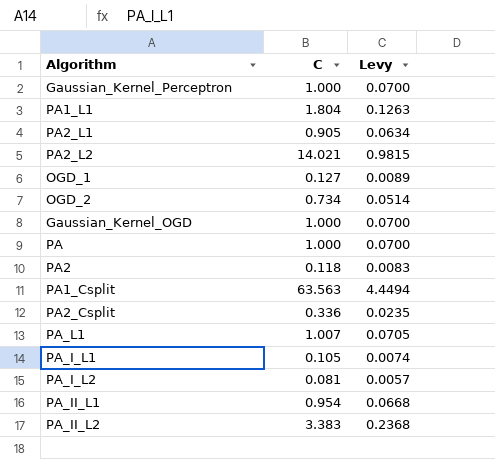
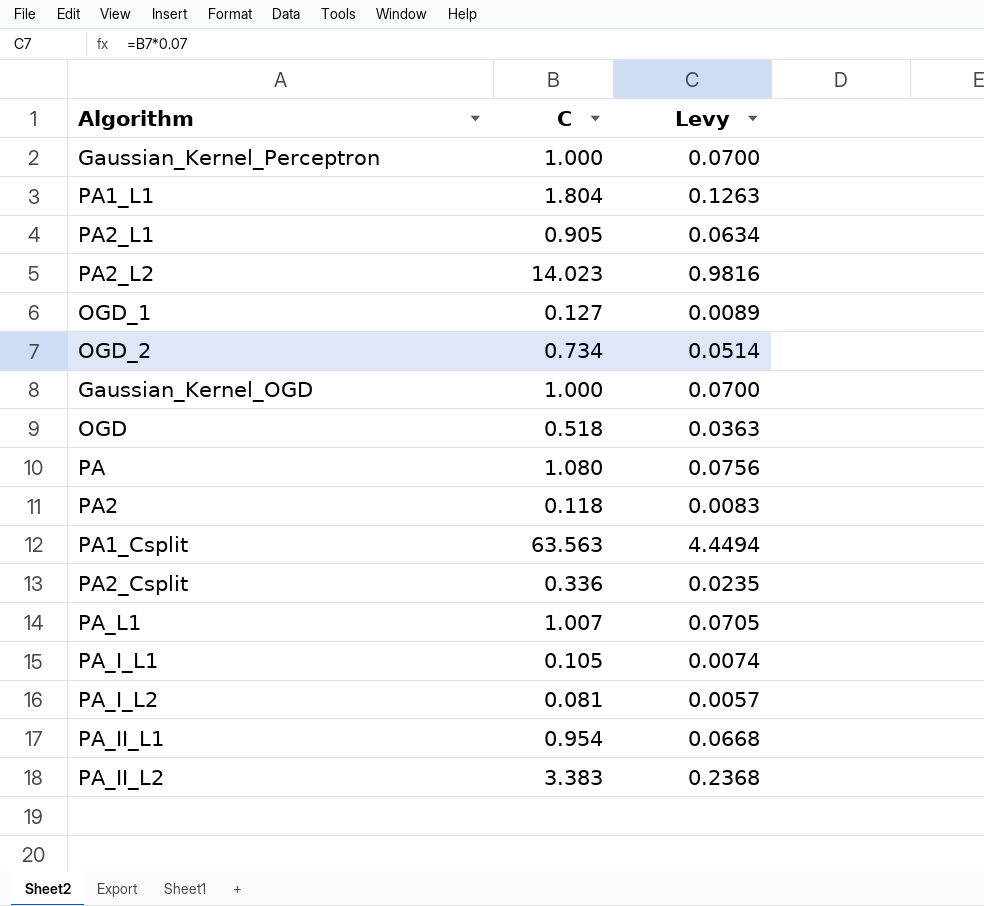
PA2_L2 | C: 14.021 -> 14.023
PA2_L2 | Levy: 0.9815 -> 0.9816
row OGD: none -> 0.518 | 0.0363
PA | C: 1.000 -> 1.080
PA | Levy: 0.0700 -> 0.0756

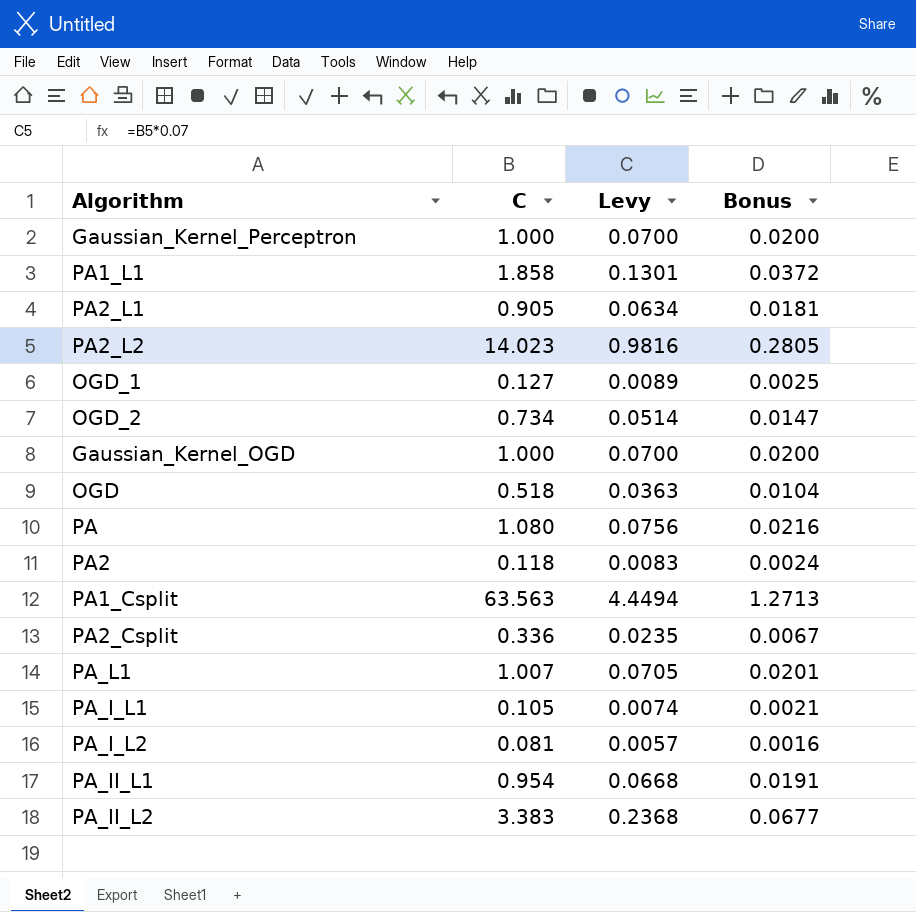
column Bonus | formula: none -> [C] * 0.02
PA1_L1 | C: 1.804 -> 1.858
PA1_L1 | Levy: 0.1263 -> 0.1301

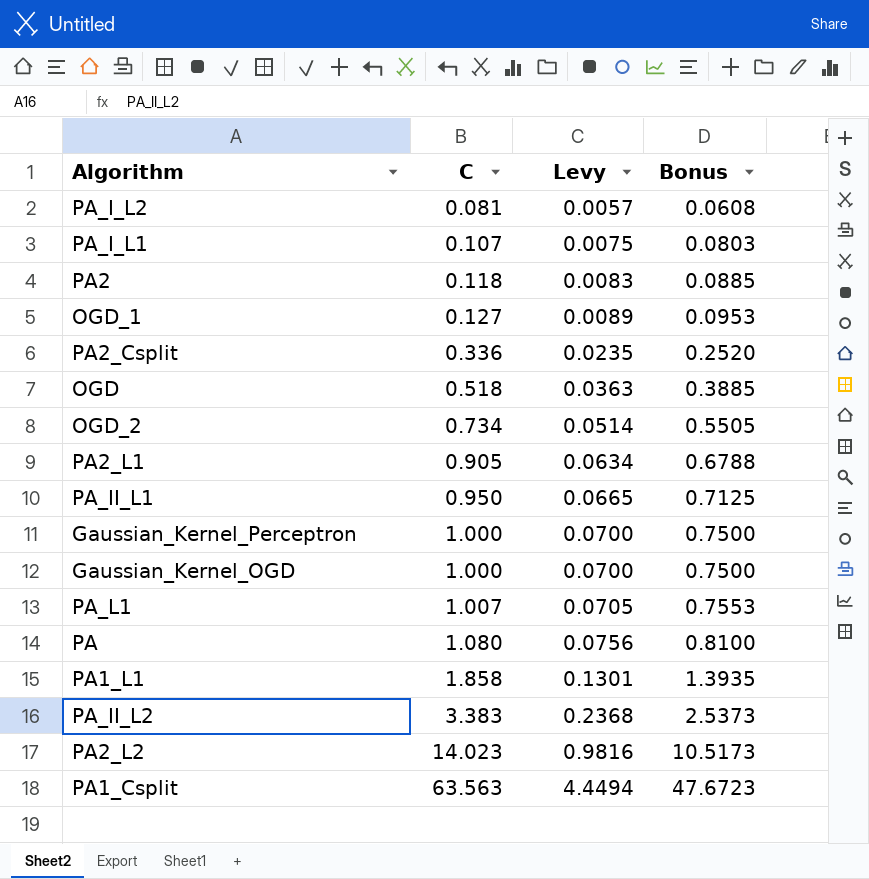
row order: none -> C ascending
column Bonus | formula: [C] * 0.02 -> [C] * 0.75
PA_I_L1 | C: 0.105 -> 0.107
PA_I_L1 | Levy: 0.0074 -> 0.0075
PA_II_L1 | C: 0.954 -> 0.950
PA_II_L1 | Levy: 0.0668 -> 0.0665

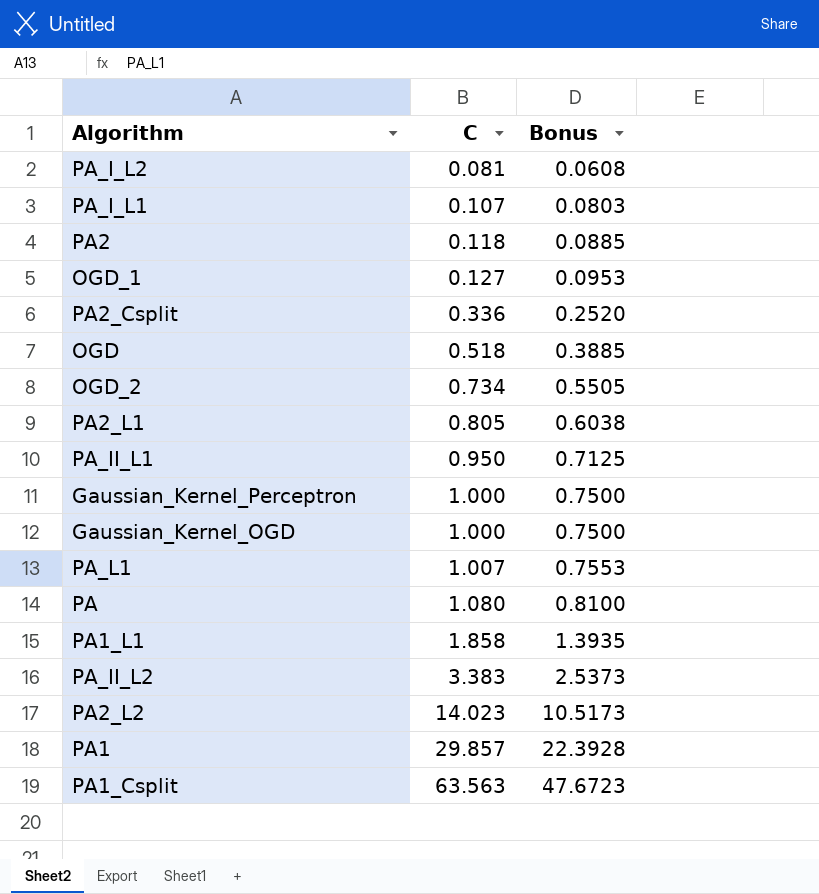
column Levy | formula: [C] * 0.07 -> none
PA2_L1 | C: 0.905 -> 0.805
PA2_L1 | Bonus: 0.6788 -> 0.6038
row PA1: none -> 29.857 | 22.3928

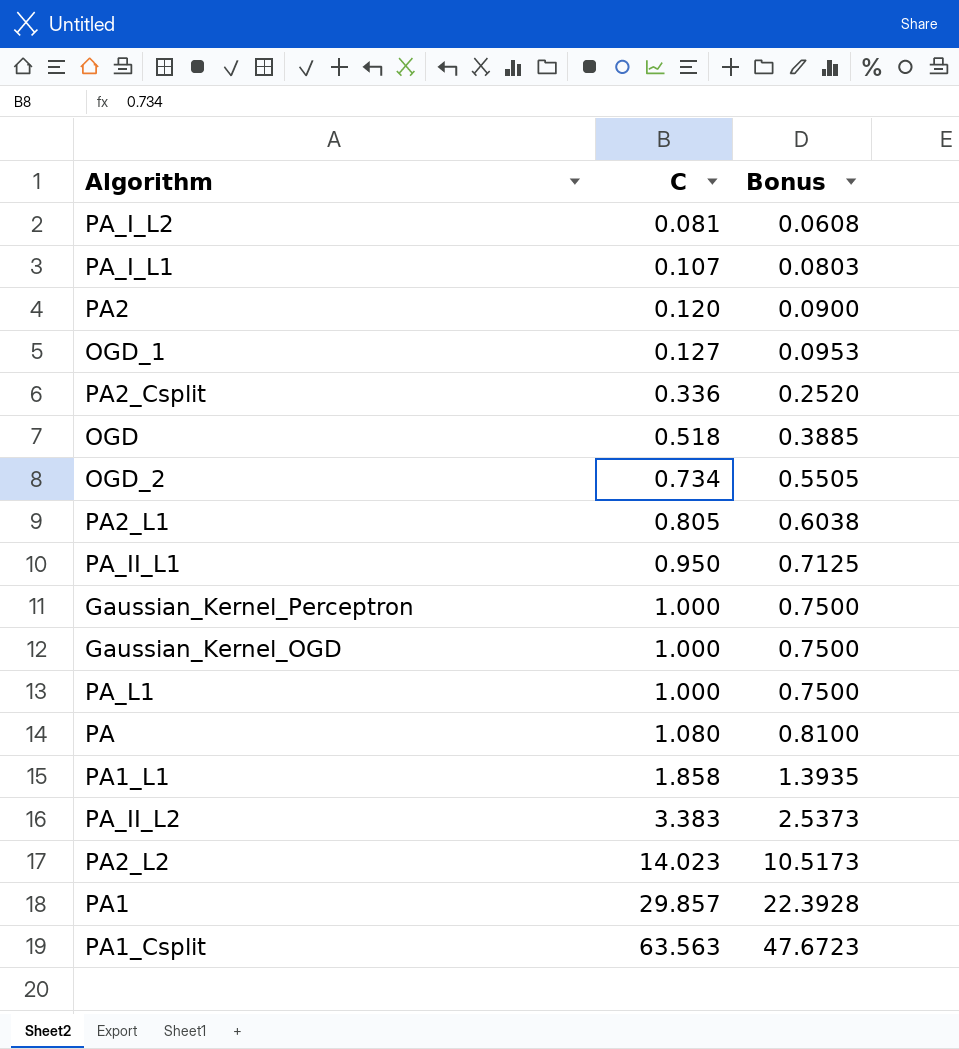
PA2 | C: 0.118 -> 0.120
PA2 | Bonus: 0.0885 -> 0.0900
PA_L1 | C: 1.007 -> 1.000
PA_L1 | Bonus: 0.7553 -> 0.7500

